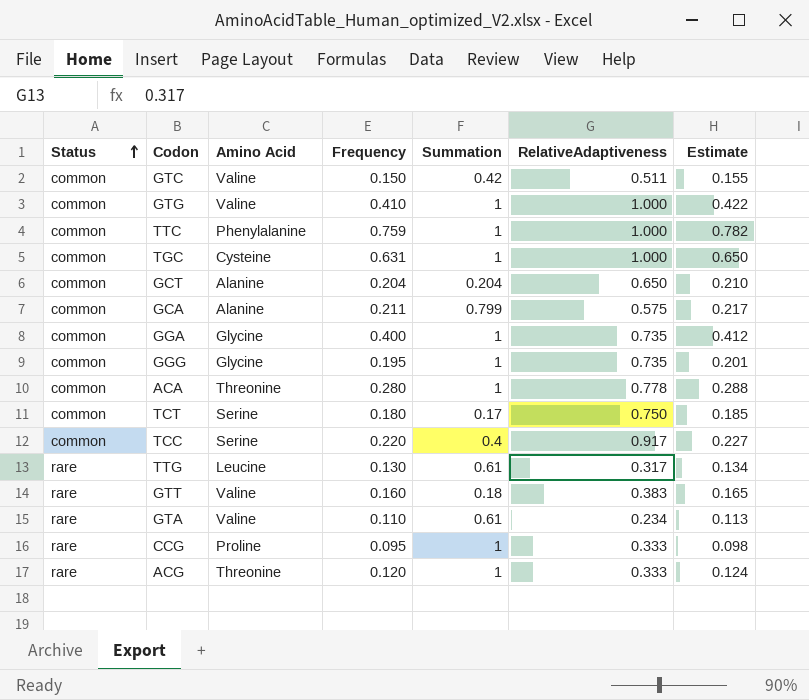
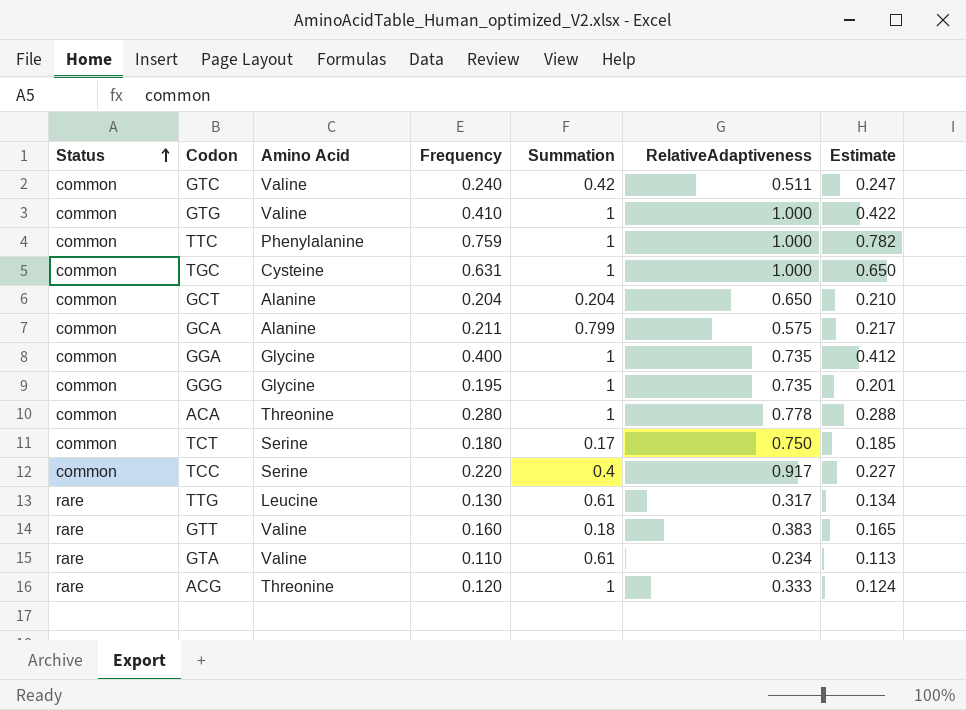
row CCG: rare | Proline | 0.095 | 1 | 0.333 | 0.098 -> none
GTC | Frequency: 0.150 -> 0.240
GTC | Estimate: 0.155 -> 0.247

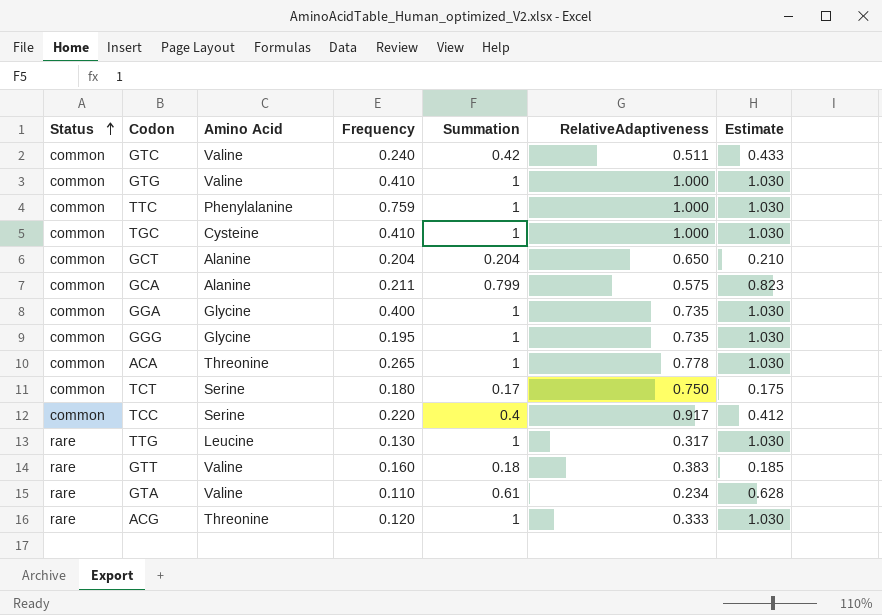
column Estimate | formula: [Frequency] * 1.03 -> [Summation] * 1.03
TGC | Frequency: 0.631 -> 0.410
ACA | Frequency: 0.280 -> 0.265
TTG | Summation: 0.61 -> 1

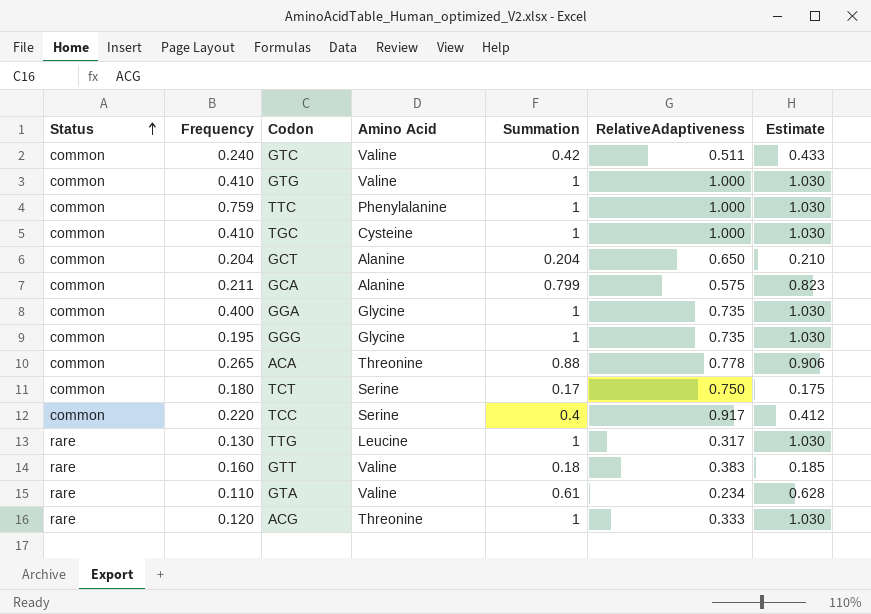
column Frequency | position: 4 -> 2
ACA | Summation: 1 -> 0.88
ACA | Estimate: 1.030 -> 0.906

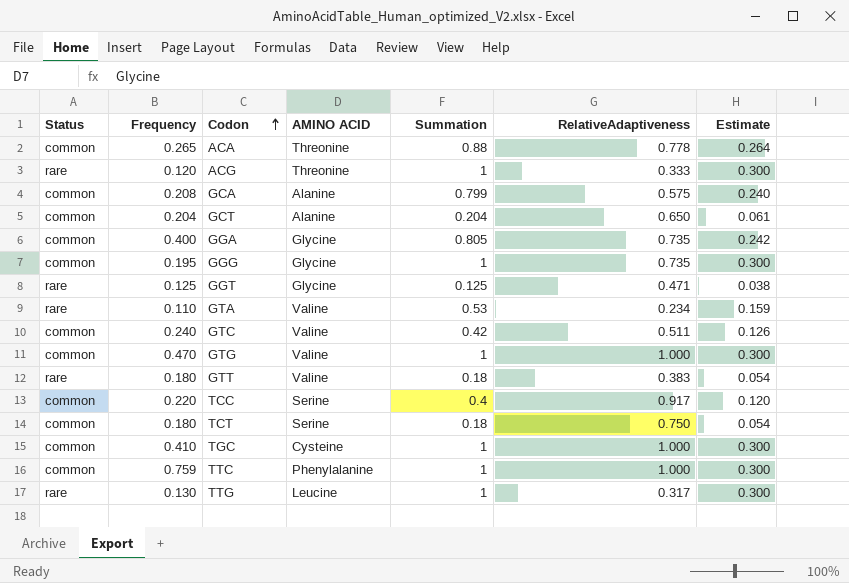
row order: Status ascending -> Codon ascending
column name: Amino Acid -> AMINO ACID
column Estimate | formula: [Summation] * 1.03 -> [Summation] * 0.3
GCA | Frequency: 0.211 -> 0.208
GGA | Summation: 1 -> 0.805
row GGT: none -> rare | 0.125 | Glycine | 0.125 | 0.471 | 0.038
GTA | Summation: 0.61 -> 0.53
GTG | Frequency: 0.410 -> 0.470
GTT | Frequency: 0.160 -> 0.180
TCT | Summation: 0.17 -> 0.18

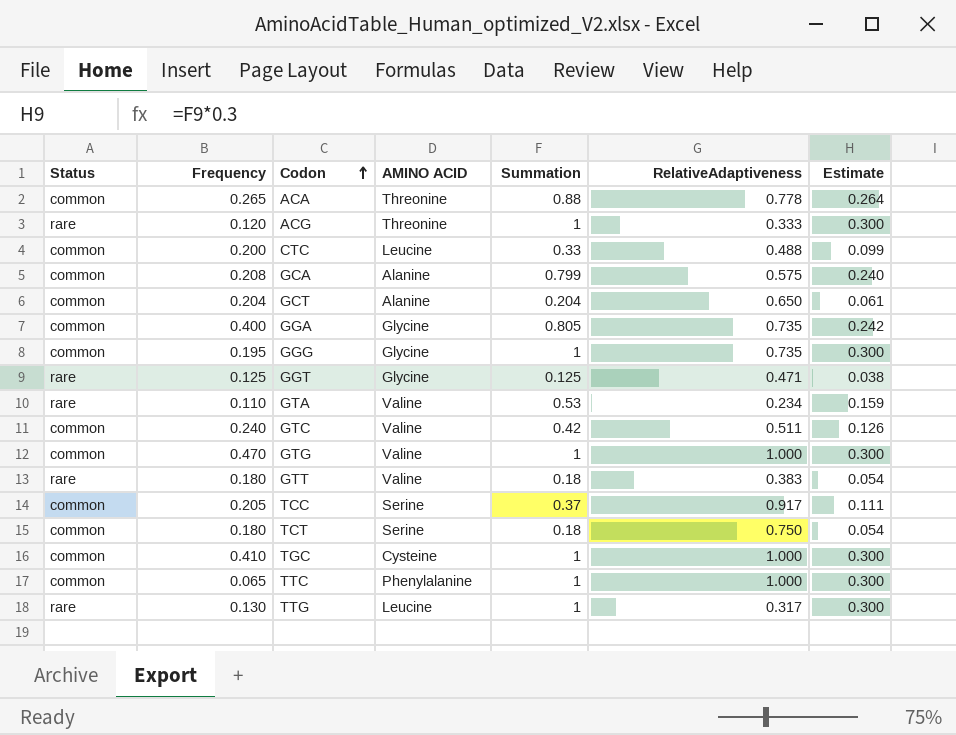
row CTC: none -> common | 0.200 | Leucine | 0.33 | 0.488 | 0.099
TCC | Frequency: 0.220 -> 0.205
TCC | Summation: 0.4 -> 0.37
TCC | Estimate: 0.120 -> 0.111
TTC | Frequency: 0.759 -> 0.065

